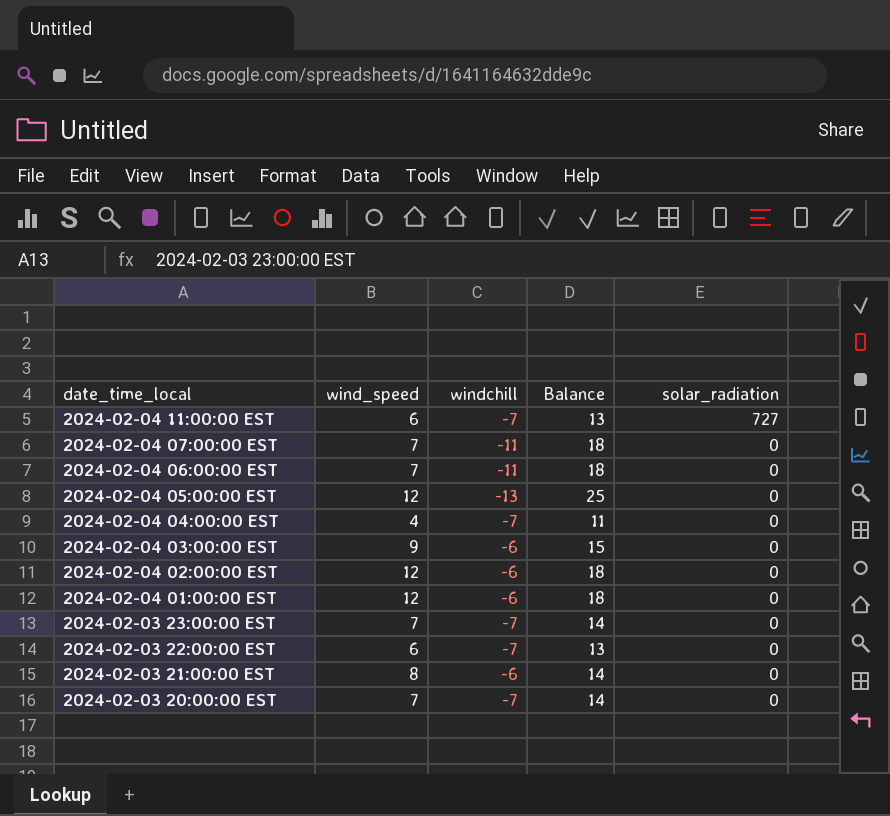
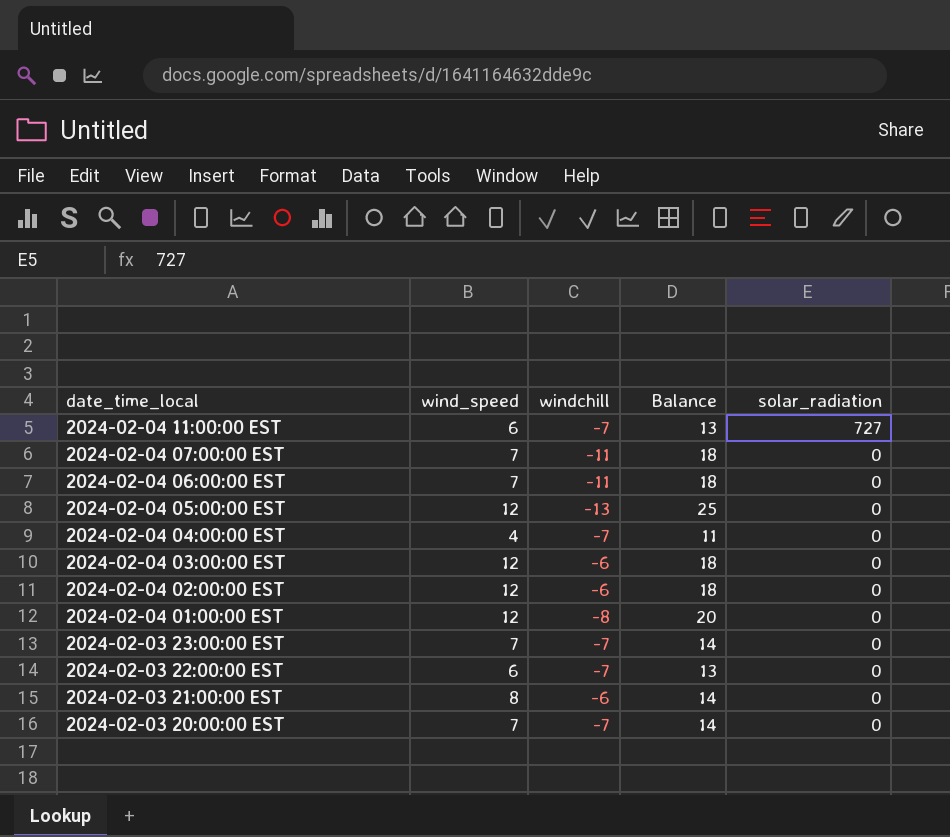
2024-02-04 03:00:00 EST | wind_speed: 9 -> 12
2024-02-04 03:00:00 EST | Balance: 15 -> 18
2024-02-04 01:00:00 EST | windchill: -6 -> -8
2024-02-04 01:00:00 EST | Balance: 18 -> 20

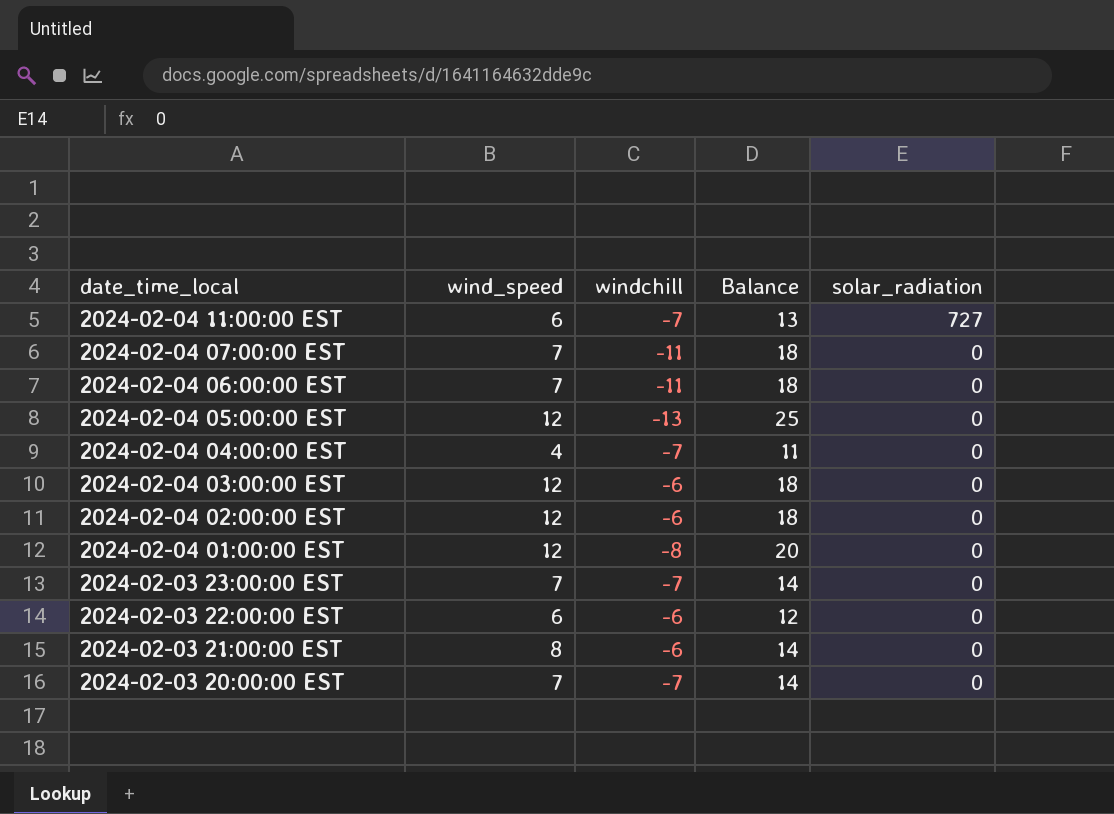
2024-02-03 22:00:00 EST | windchill: -7 -> -6
2024-02-03 22:00:00 EST | Balance: 13 -> 12

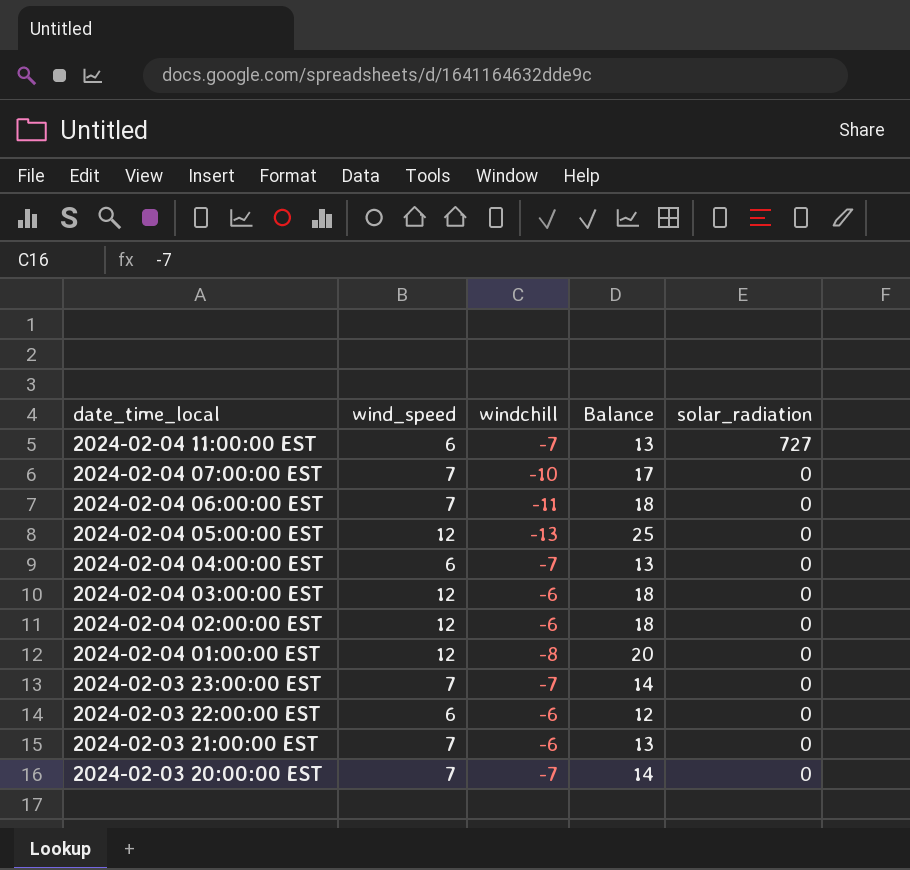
2024-02-04 07:00:00 EST | windchill: -11 -> -10
2024-02-04 07:00:00 EST | Balance: 18 -> 17
2024-02-04 04:00:00 EST | wind_speed: 4 -> 6
2024-02-04 04:00:00 EST | Balance: 11 -> 13
2024-02-03 21:00:00 EST | wind_speed: 8 -> 7
2024-02-03 21:00:00 EST | Balance: 14 -> 13

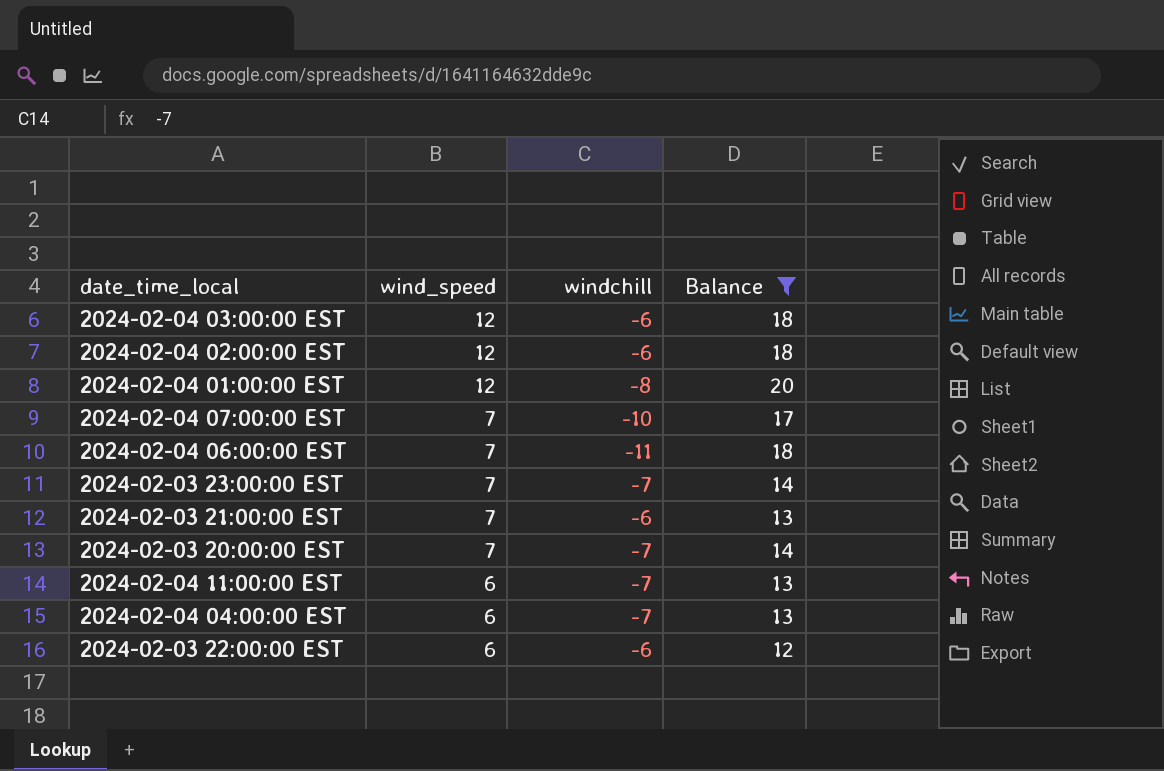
filter: none -> Balance != 25
row order: date_time_local descending -> wind_speed descending
column solar_radiation | position: 5 -> none

